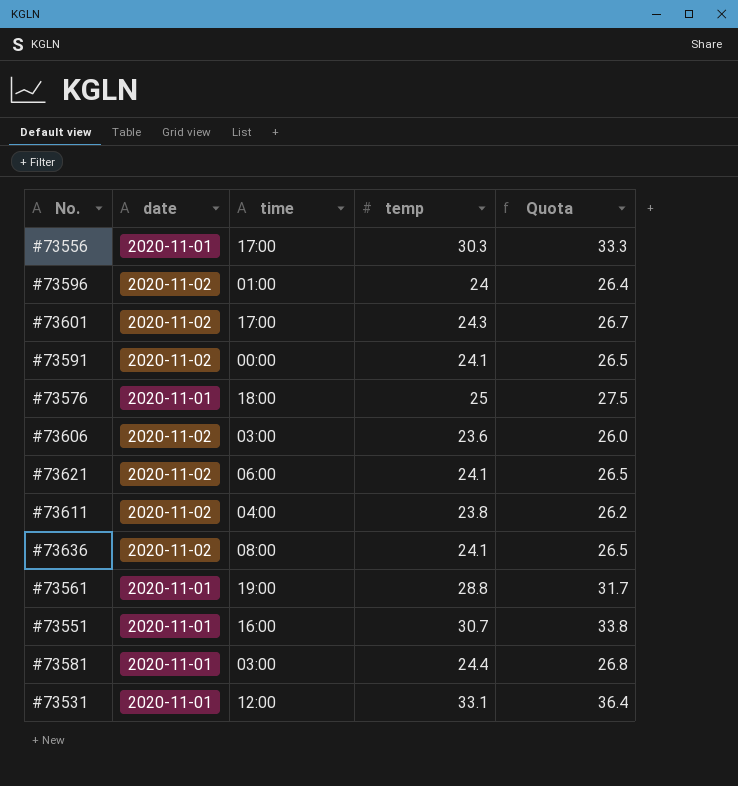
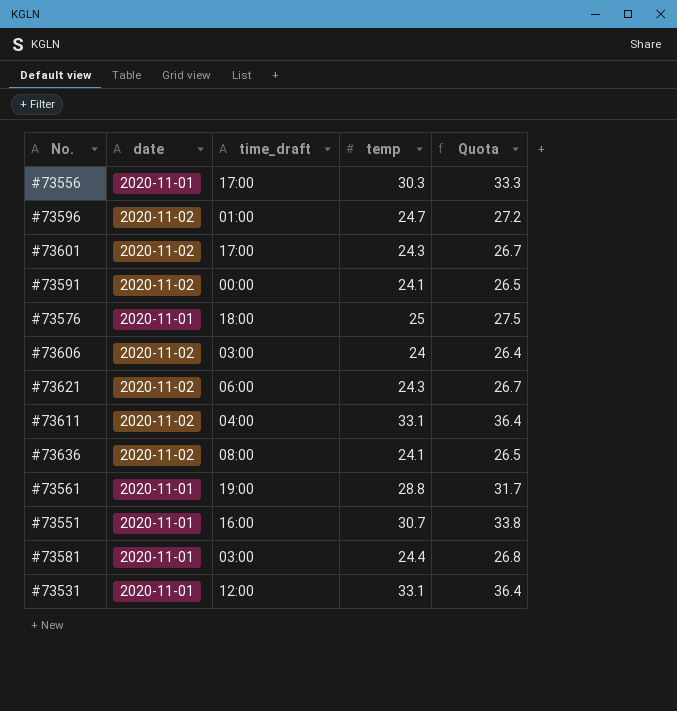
column name: time -> time_draft
#73596 | temp: 24 -> 24.7
#73596 | Quota: 26.4 -> 27.2
#73606 | temp: 23.6 -> 24
#73606 | Quota: 26.0 -> 26.4
#73621 | temp: 24.1 -> 24.3
#73621 | Quota: 26.5 -> 26.7
#73611 | temp: 23.8 -> 33.1
#73611 | Quota: 26.2 -> 36.4

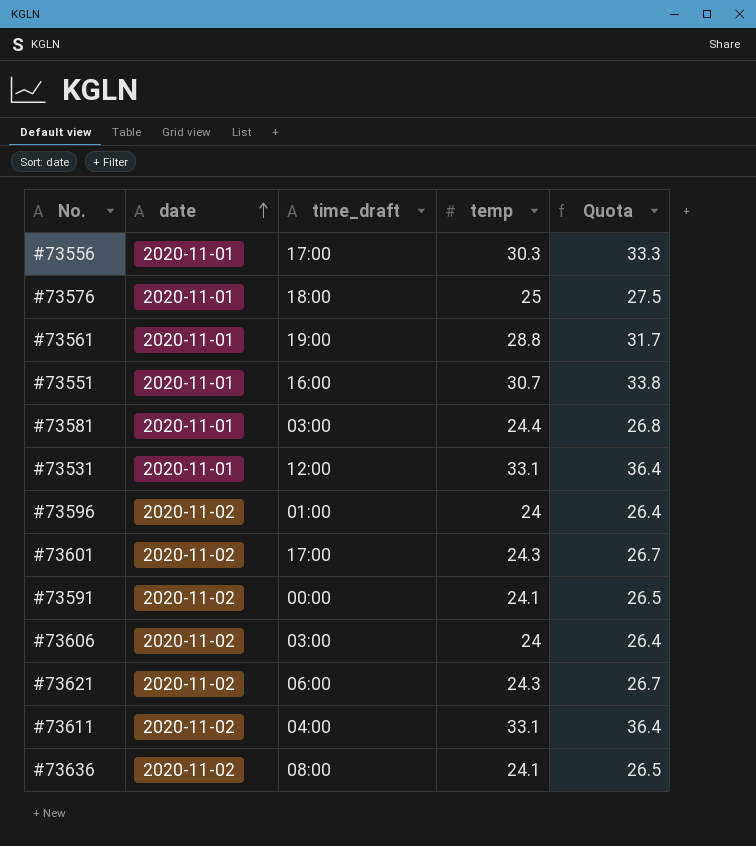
row order: none -> date ascending
#73596 | temp: 24.7 -> 24
#73596 | Quota: 27.2 -> 26.4

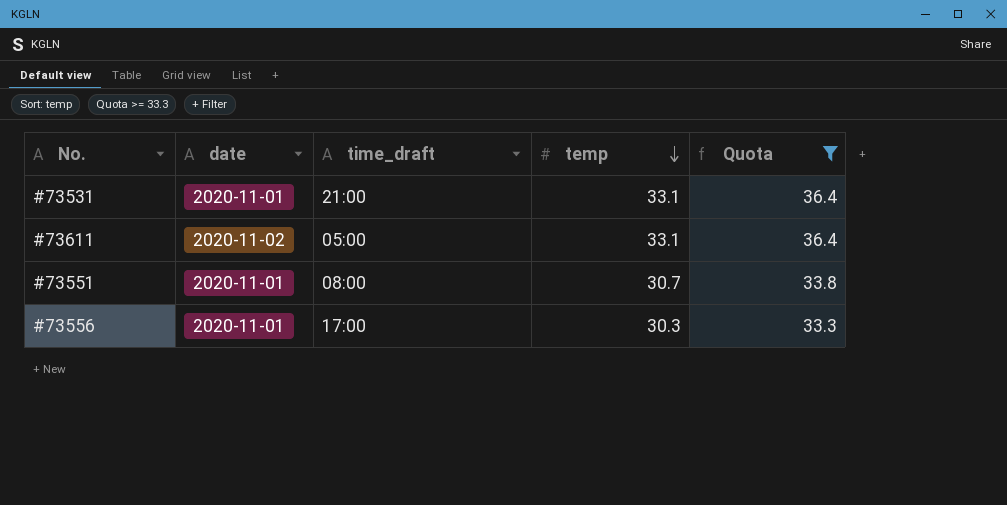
filter: none -> Quota >= 33.3
row order: date ascending -> temp descending
#73531 | time_draft: 12:00 -> 21:00
#73611 | time_draft: 04:00 -> 05:00
#73551 | time_draft: 16:00 -> 08:00

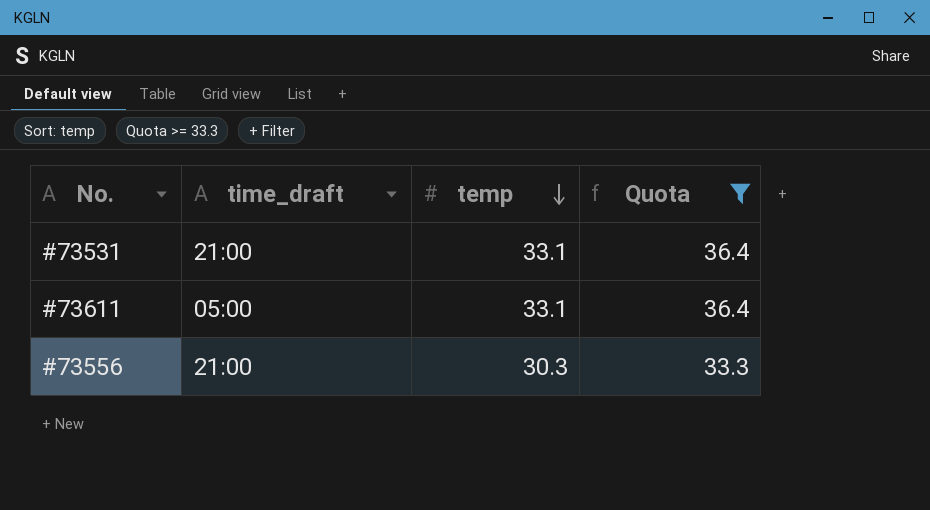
column date | position: 2 -> none
row #73551: 2020-11-01 | 08:00 | 30.7 | 33.8 -> none
#73556 | time_draft: 17:00 -> 21:00

